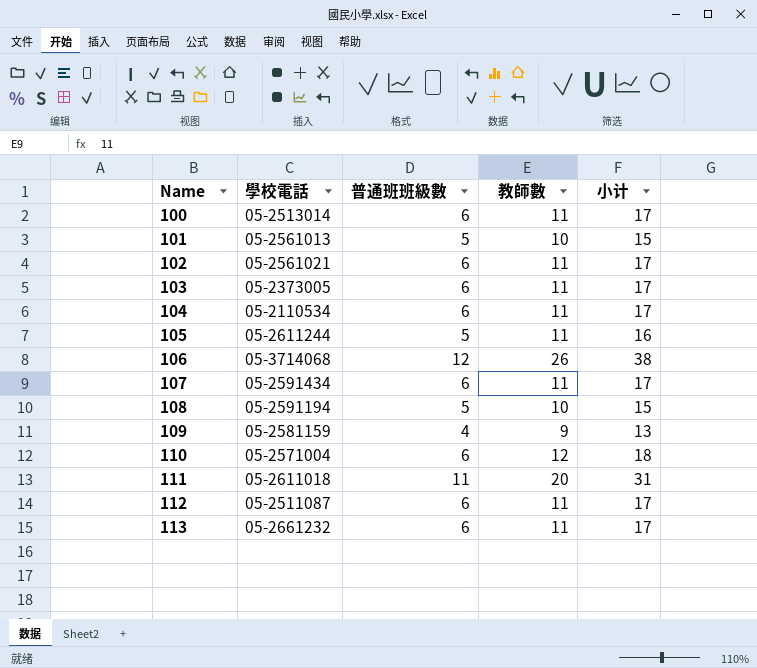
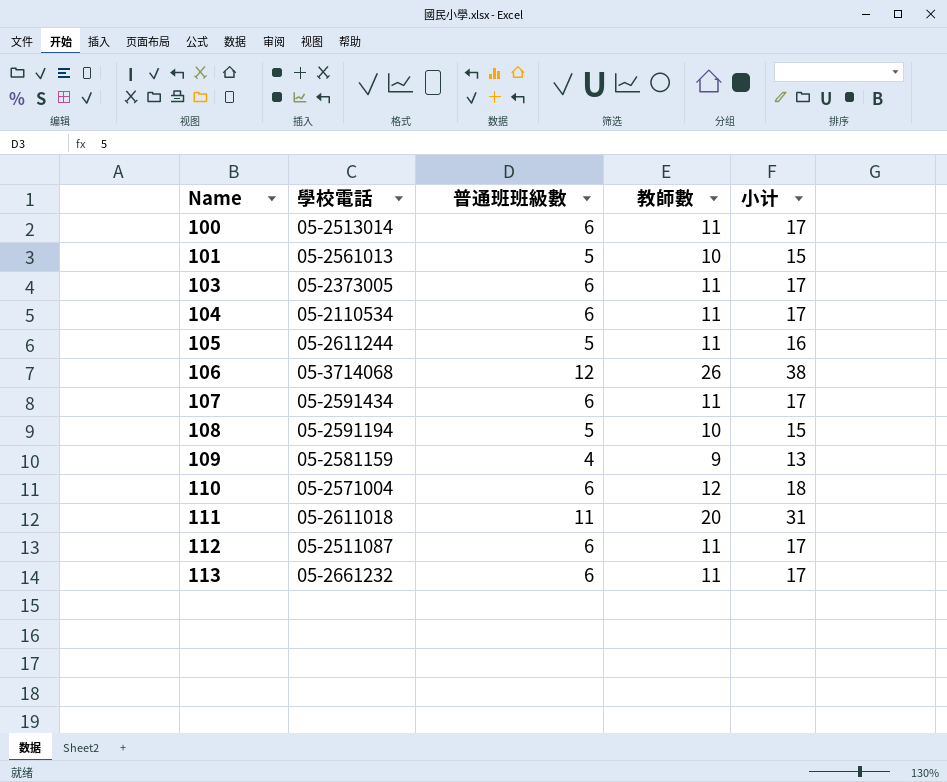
row 102: 05-2561021 | 6 | 11 | 17 -> none

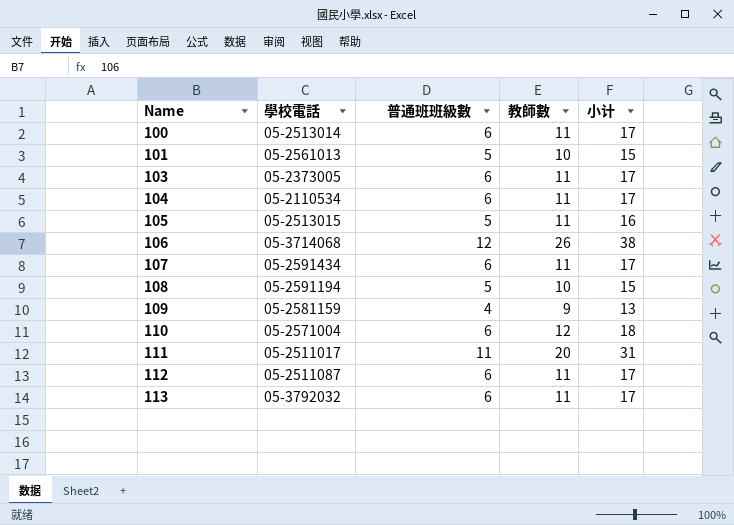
105 | 學校電話: 05-2611244 -> 05-2513015
111 | 學校電話: 05-2611018 -> 05-2511017
113 | 學校電話: 05-2661232 -> 05-3792032

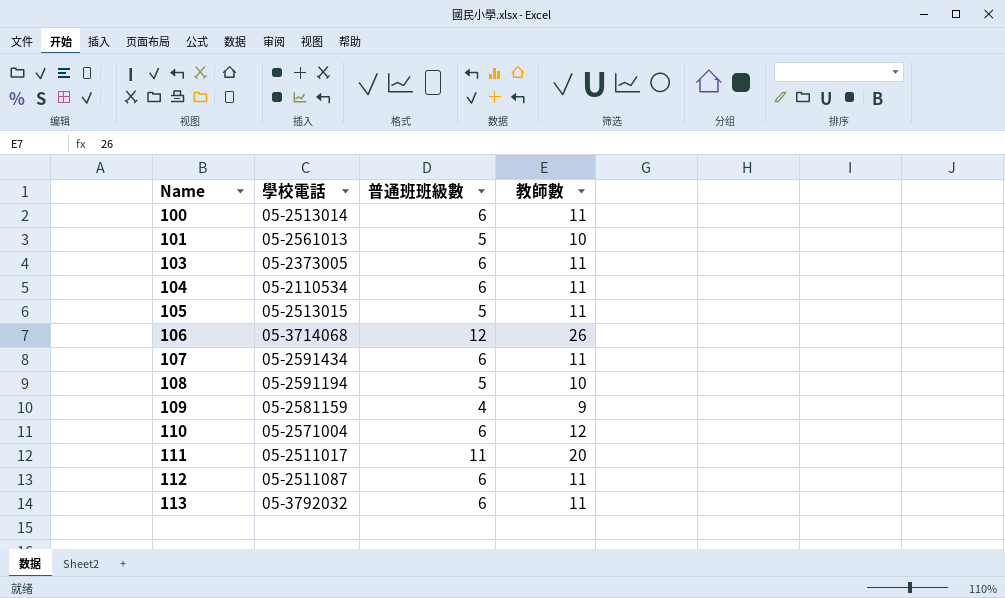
column 小计 | formula: [普通班班級數] + [教師數] -> none

